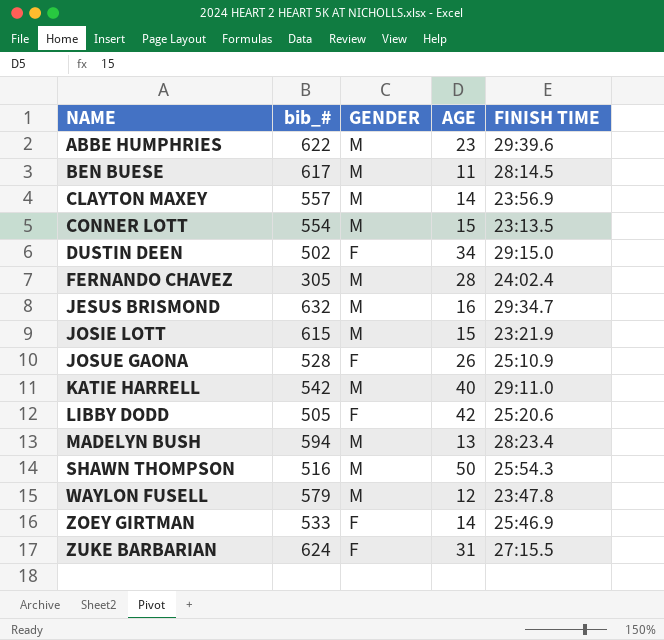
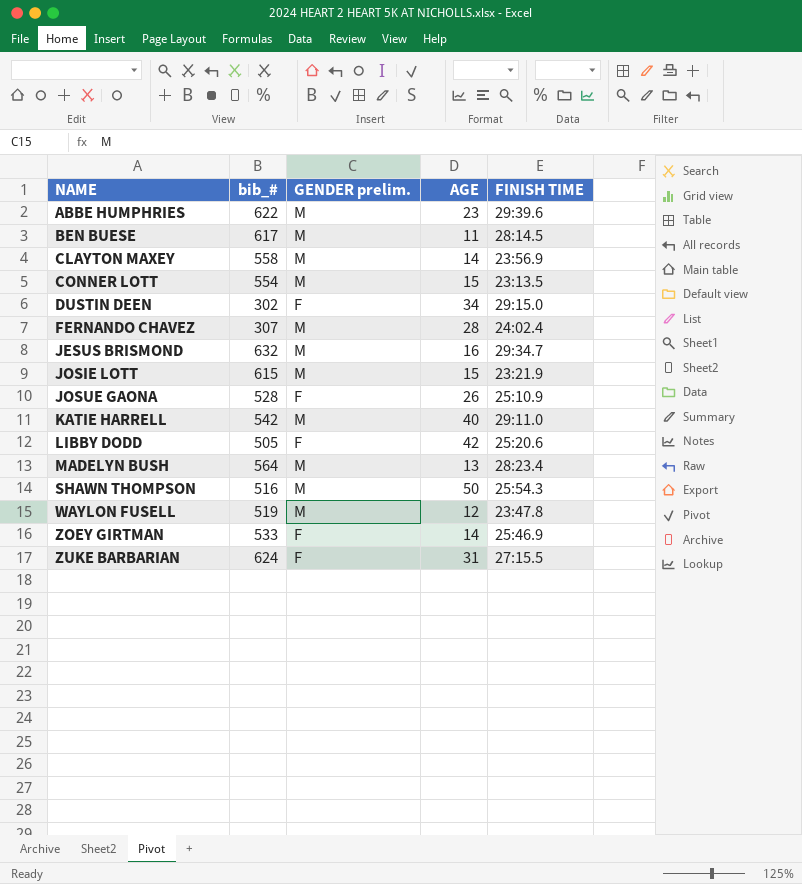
column name: GENDER -> GENDER prelim.
CLAYTON MAXEY | bib_#: 557 -> 558
DUSTIN DEEN | bib_#: 502 -> 302
FERNANDO CHAVEZ | bib_#: 305 -> 307
MADELYN BUSH | bib_#: 594 -> 564
WAYLON FUSELL | bib_#: 579 -> 519

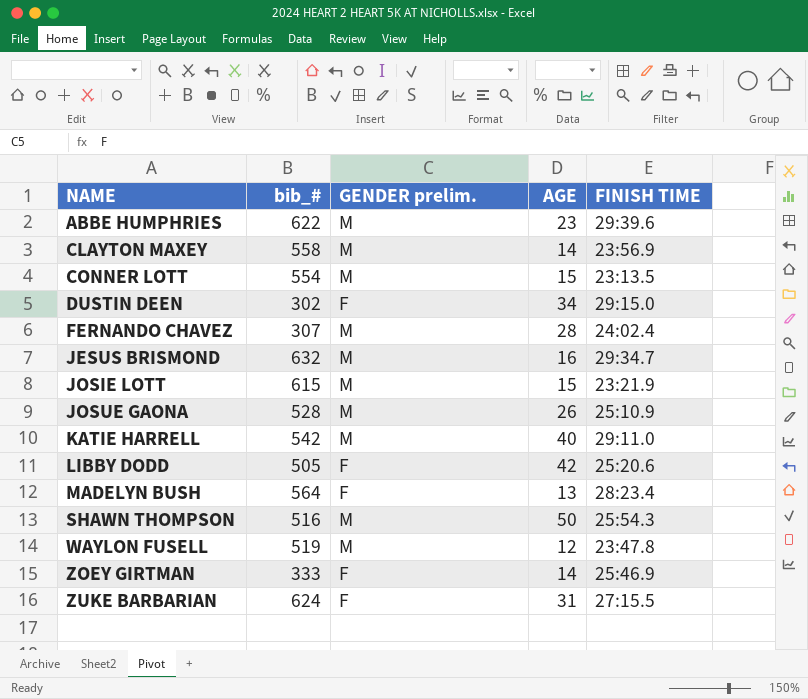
row BEN BUESE: 617 | M | 11 | 28:14.5 -> none
JOSUE GAONA | GENDER prelim.: F -> M
MADELYN BUSH | GENDER prelim.: M -> F
ZOEY GIRTMAN | bib_#: 533 -> 333

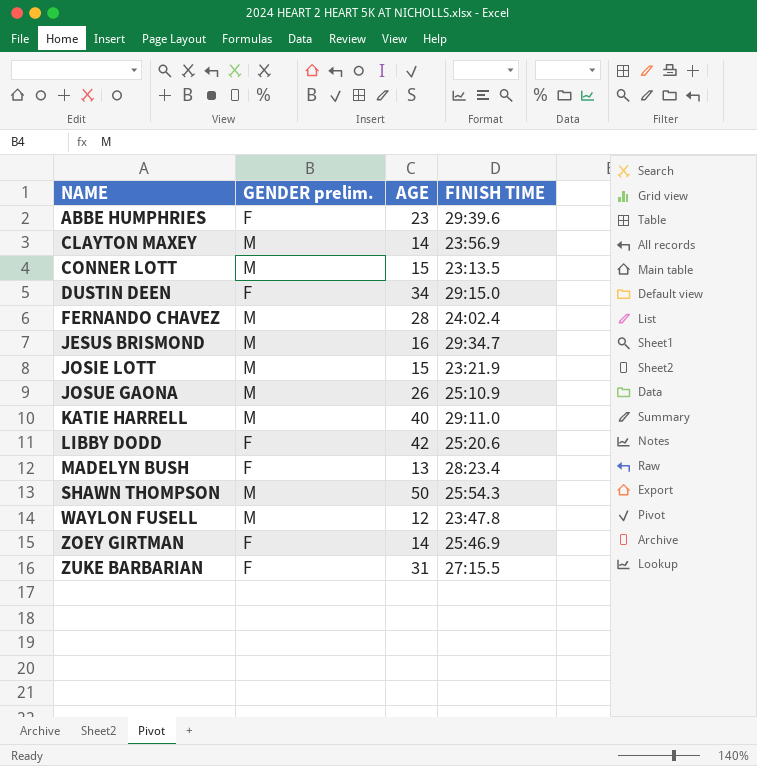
column bib_# | position: 2 -> none
ABBE HUMPHRIES | GENDER prelim.: M -> F

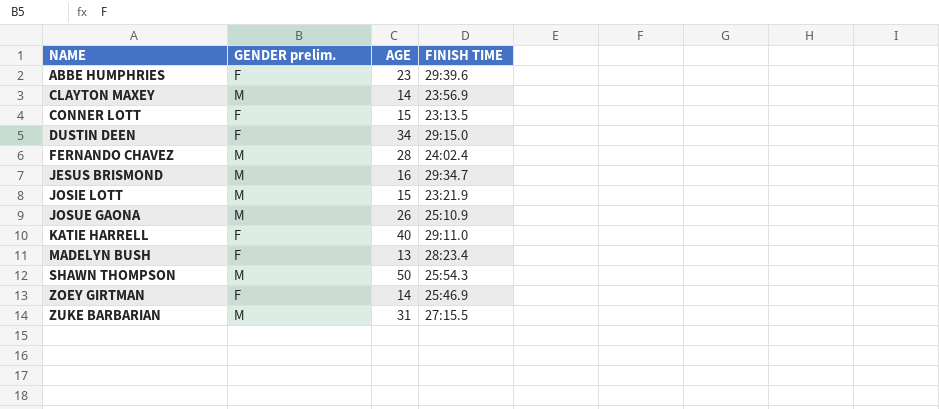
row LIBBY DODD: F | 42 | 25:20.6 -> none
row WAYLON FUSELL: M | 12 | 23:47.8 -> none
CONNER LOTT | GENDER prelim.: M -> F
KATIE HARRELL | GENDER prelim.: M -> F
ZUKE BARBARIAN | GENDER prelim.: F -> M

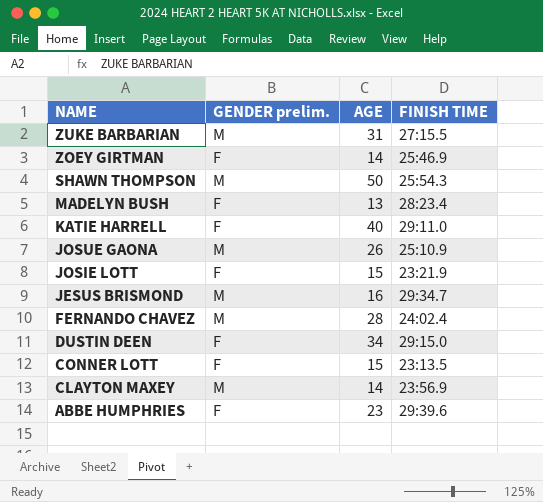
row order: NAME ascending -> NAME descending
JOSIE LOTT | GENDER prelim.: M -> F

